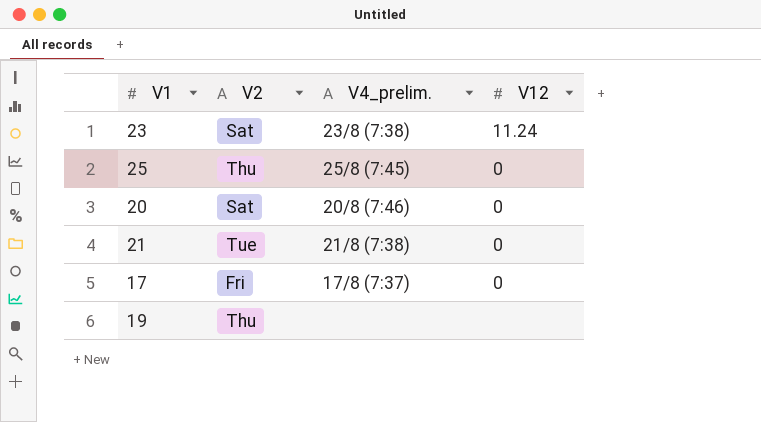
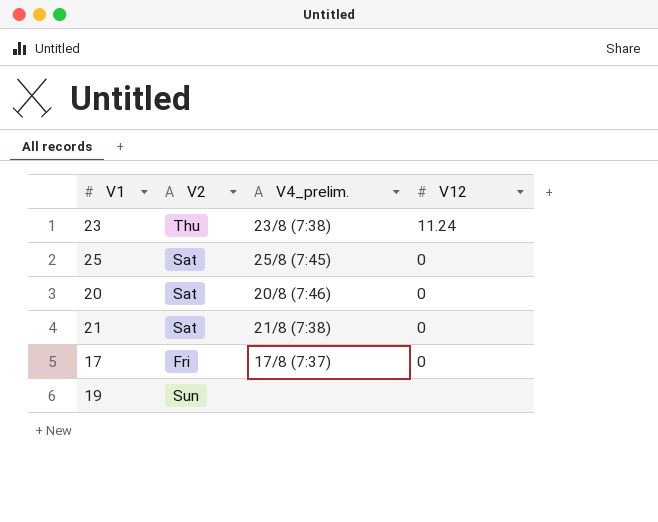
23 | V2: Sat -> Thu
25 | V2: Thu -> Sat
21 | V2: Tue -> Sat
19 | V2: Thu -> Sun

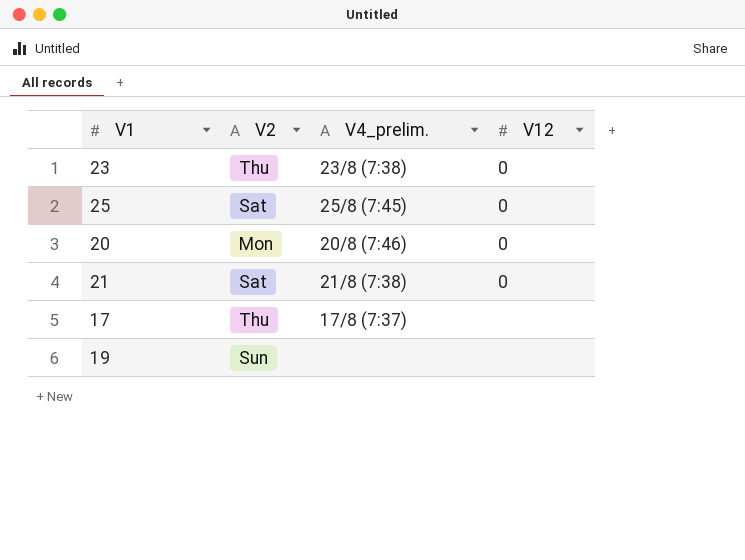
23 | V12: 11.24 -> 0
20 | V2: Sat -> Mon
17 | V2: Fri -> Thu
17 | V12: 0 -> none

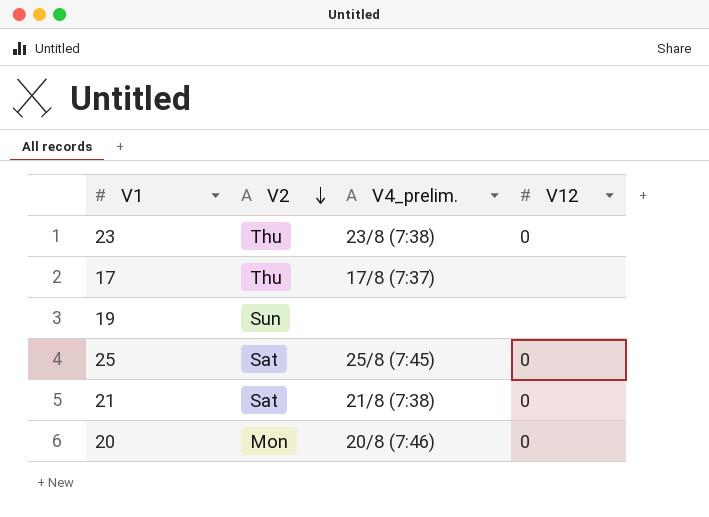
row order: none -> V2 descending

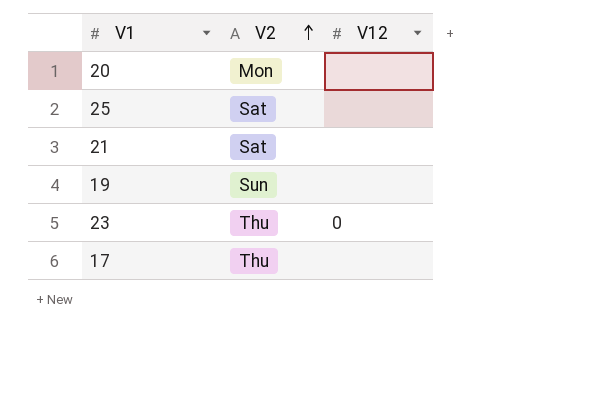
row order: V2 descending -> V2 ascending
column V4_prelim. | position: 3 -> none
20 | V12: 0 -> none
25 | V12: 0 -> none
21 | V12: 0 -> none

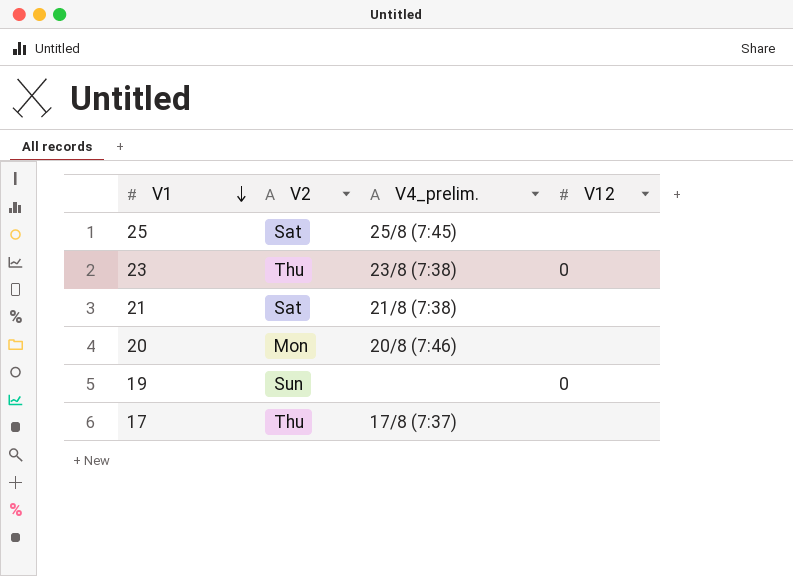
row order: V2 ascending -> V1 descending
column V4_prelim. | position: none -> 3
19 | V12: none -> 0

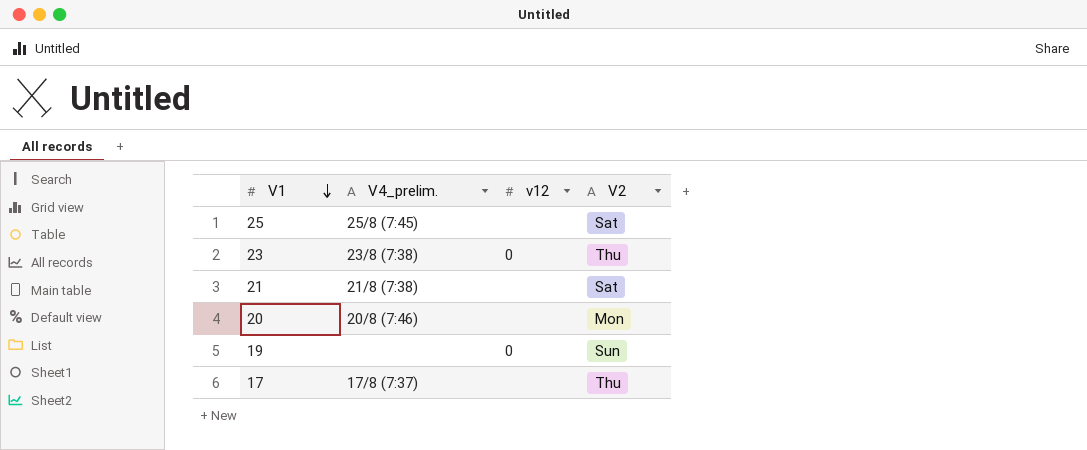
column name: V12 -> v12
column V2 | position: 2 -> 4

